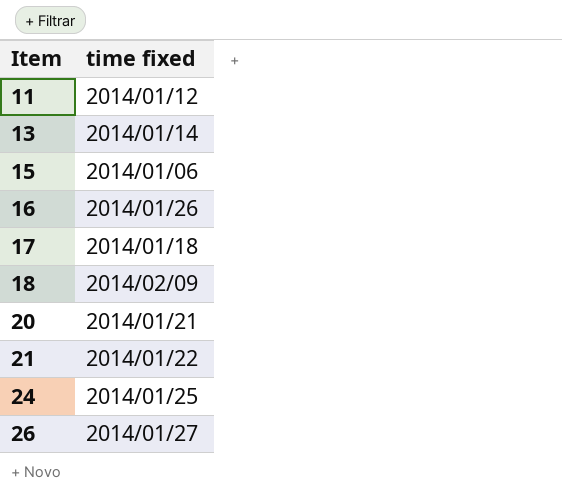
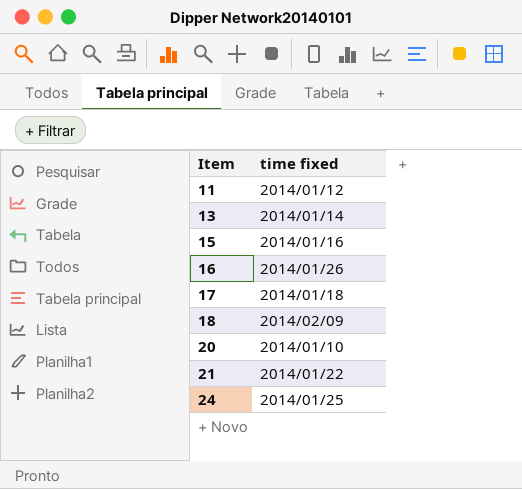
row 26: 2014/01/27 -> none
15 | time fixed: 2014/01/06 -> 2014/01/16
20 | time fixed: 2014/01/21 -> 2014/01/10

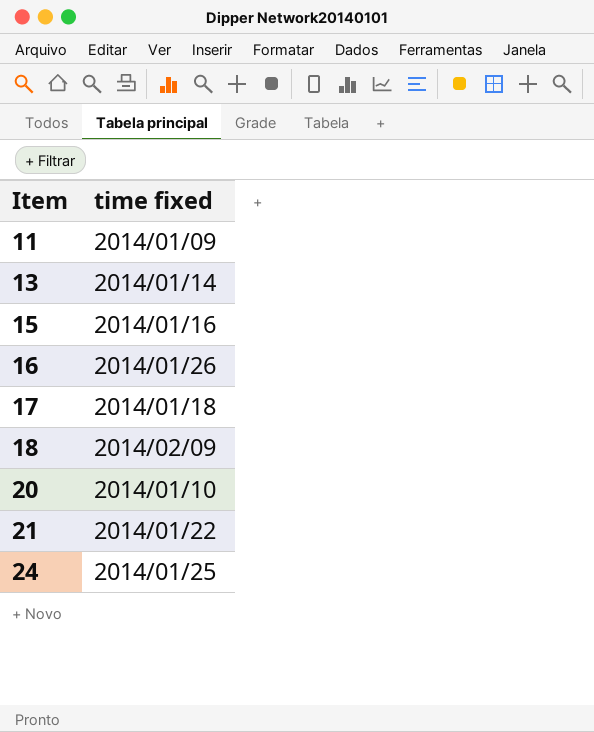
11 | time fixed: 2014/01/12 -> 2014/01/09

